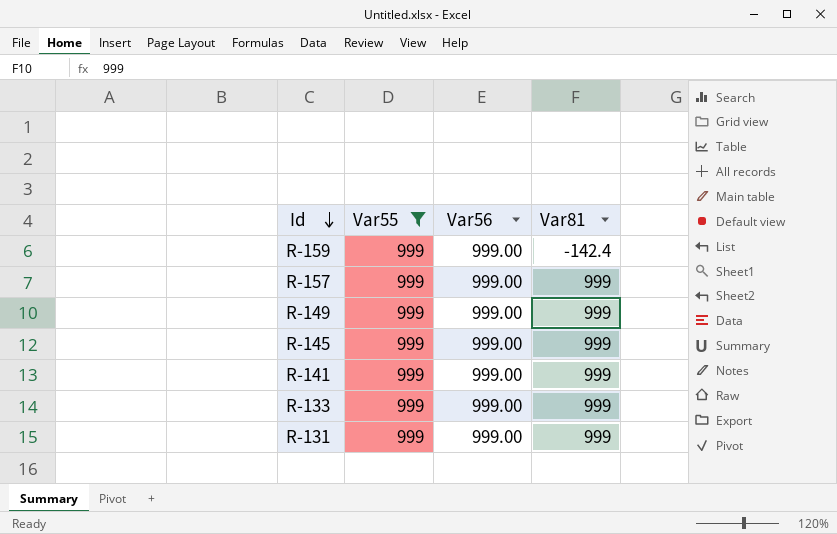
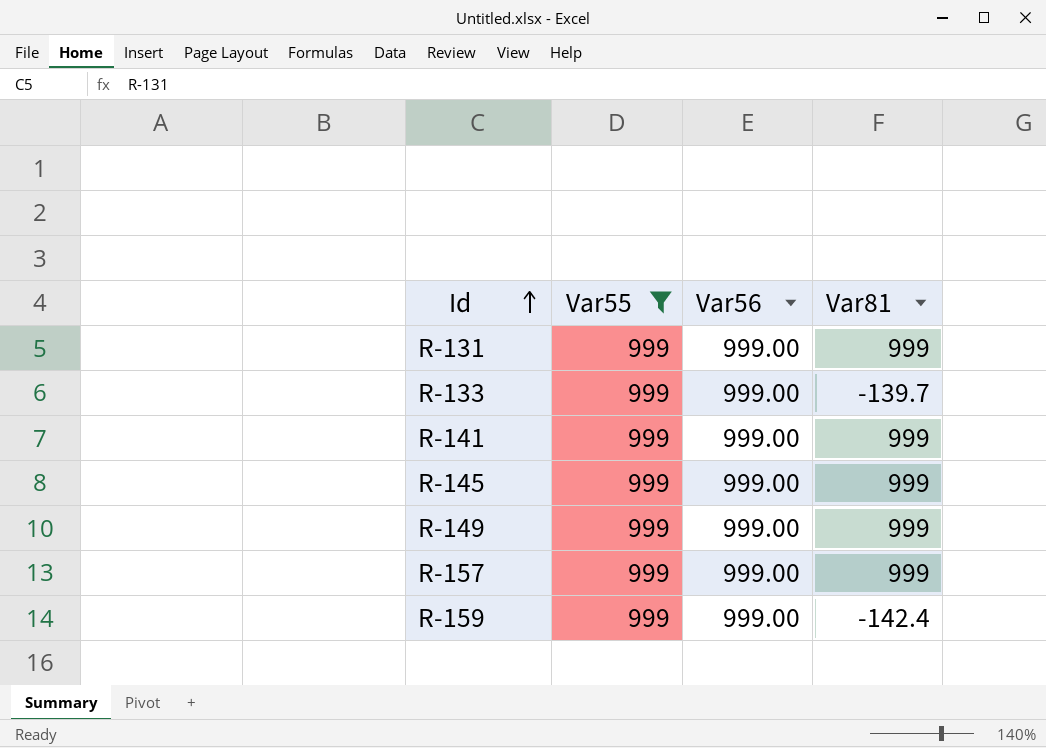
row order: Id descending -> Id ascending
R-133 | Var81: 999 -> -139.7

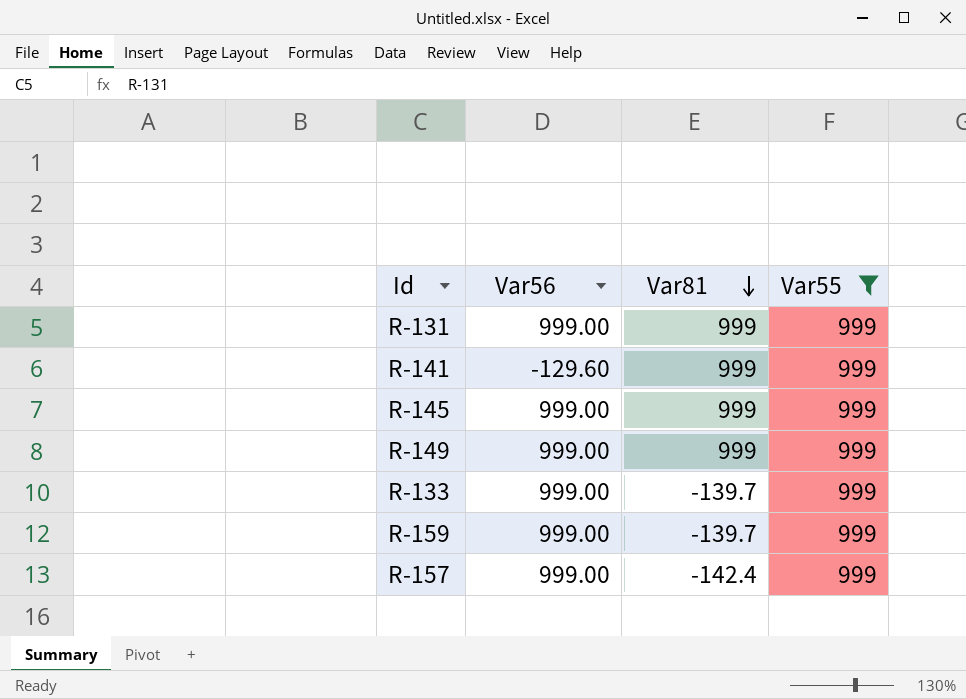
row order: Id ascending -> Var81 descending
column Var55 | position: 2 -> 4
R-141 | Var56: 999.00 -> -129.60
R-159 | Var81: -142.4 -> -139.7
R-157 | Var81: 999 -> -142.4

